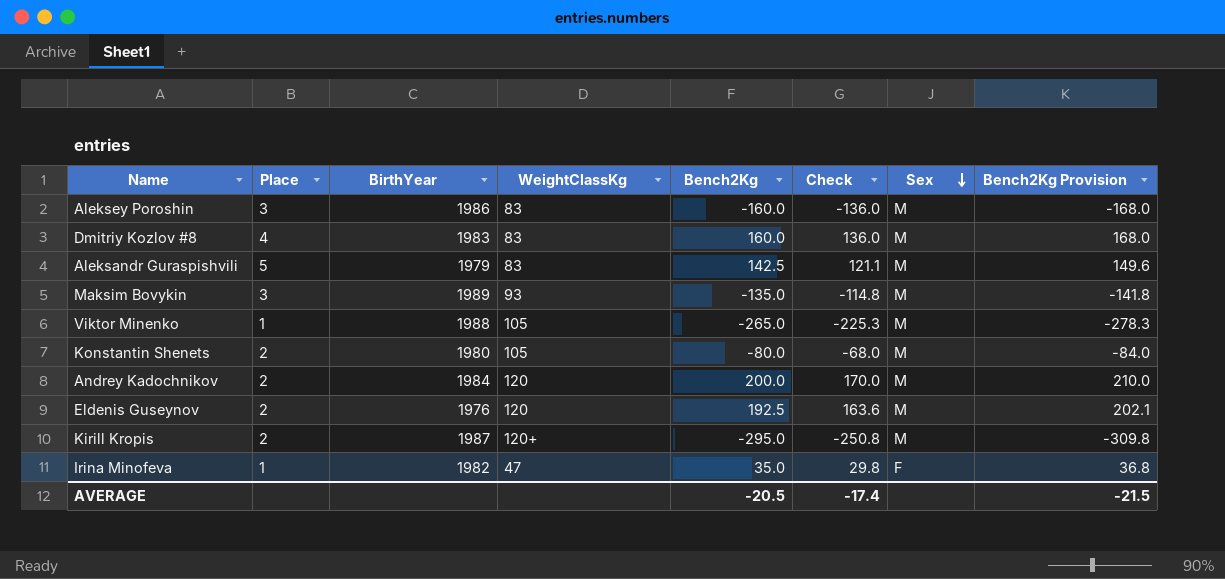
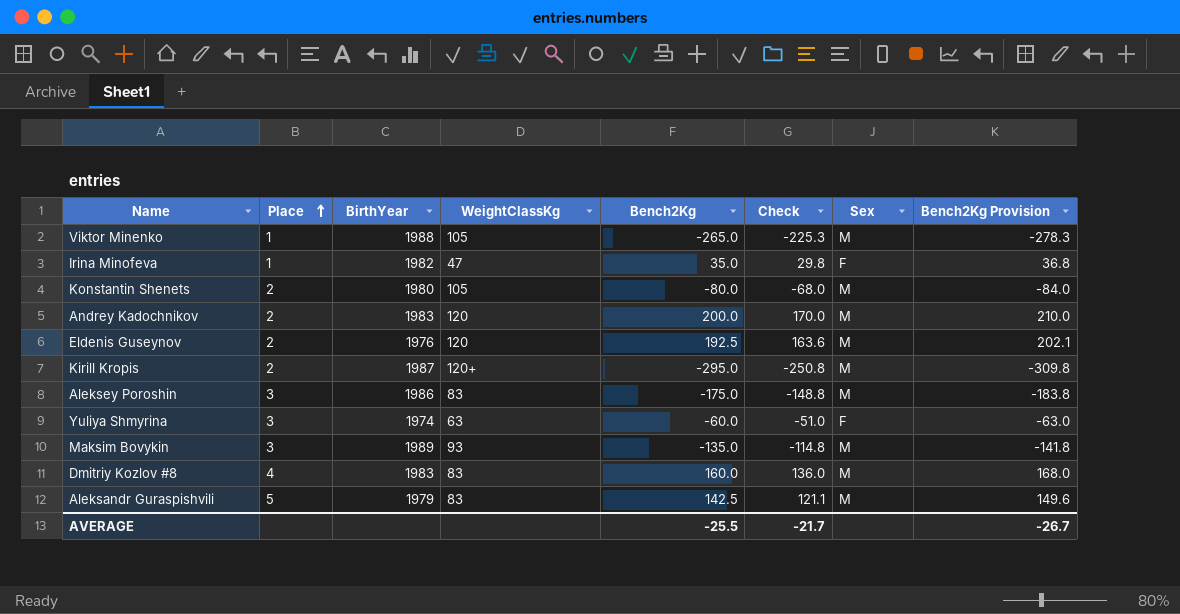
row order: Sex descending -> Place ascending
Andrey Kadochnikov | BirthYear: 1984 -> 1983
Aleksey Poroshin | Bench2Kg: -160.0 -> -175.0
Aleksey Poroshin | Check: -136.0 -> -148.8
Aleksey Poroshin | Bench2Kg Provision: -168.0 -> -183.8
row Yuliya Shmyrina: none -> 3 | 1974 | 63 | -60.0 | -51.0 | F | -63.0
AVERAGE | Bench2Kg: -20.5 -> -25.5
AVERAGE | Check: -17.4 -> -21.7
AVERAGE | Bench2Kg Provision: -21.5 -> -26.7

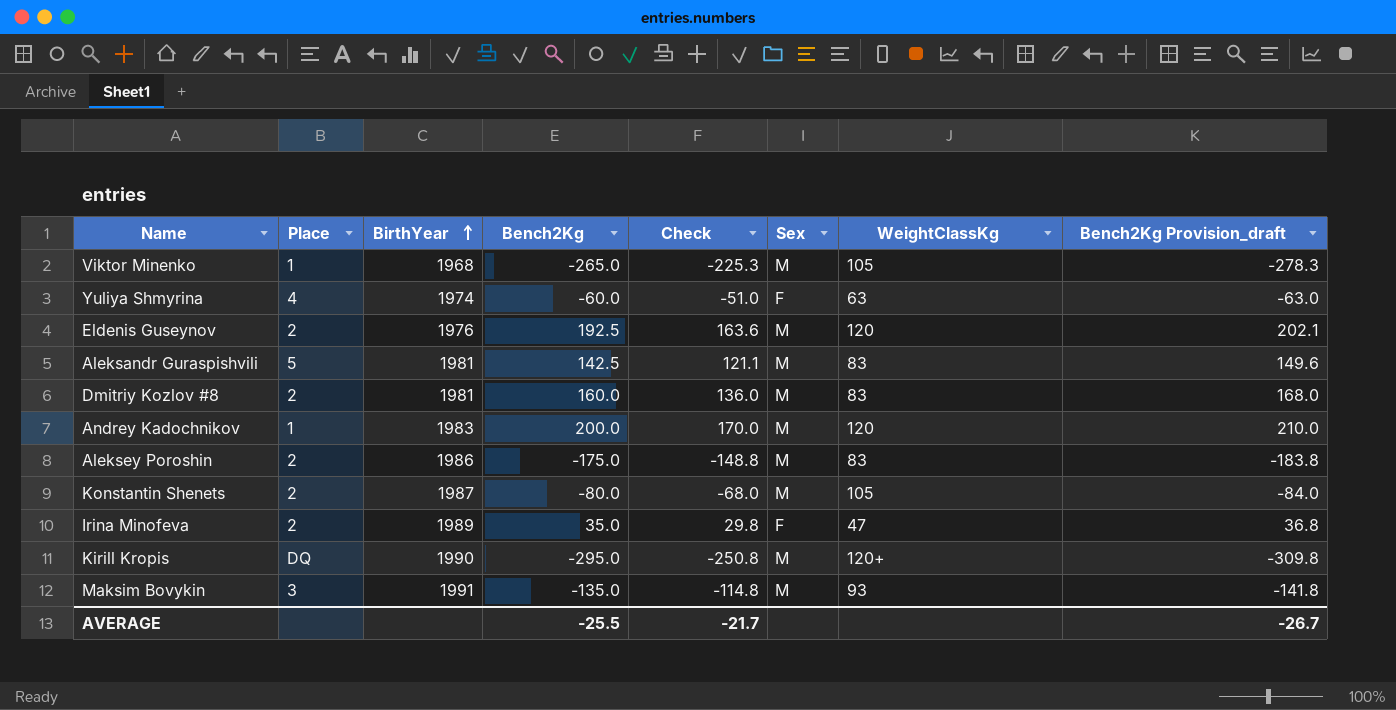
row order: Place ascending -> BirthYear ascending
column WeightClassKg | position: 4 -> 7
column name: Bench2Kg Provision -> Bench2Kg Provision_draft
Viktor Minenko | BirthYear: 1988 -> 1968
Yuliya Shmyrina | Place: 3 -> 4
Aleksandr Guraspishvili | BirthYear: 1979 -> 1981
Dmitriy Kozlov #8 | Place: 4 -> 2
Dmitriy Kozlov #8 | BirthYear: 1983 -> 1981
Andrey Kadochnikov | Place: 2 -> 1
Aleksey Poroshin | Place: 3 -> 2
Konstantin Shenets | BirthYear: 1980 -> 1987
Irina Minofeva | Place: 1 -> 2
Irina Minofeva | BirthYear: 1982 -> 1989
Kirill Kropis | Place: 2 -> DQ
Kirill Kropis | BirthYear: 1987 -> 1990
Maksim Bovykin | BirthYear: 1989 -> 1991

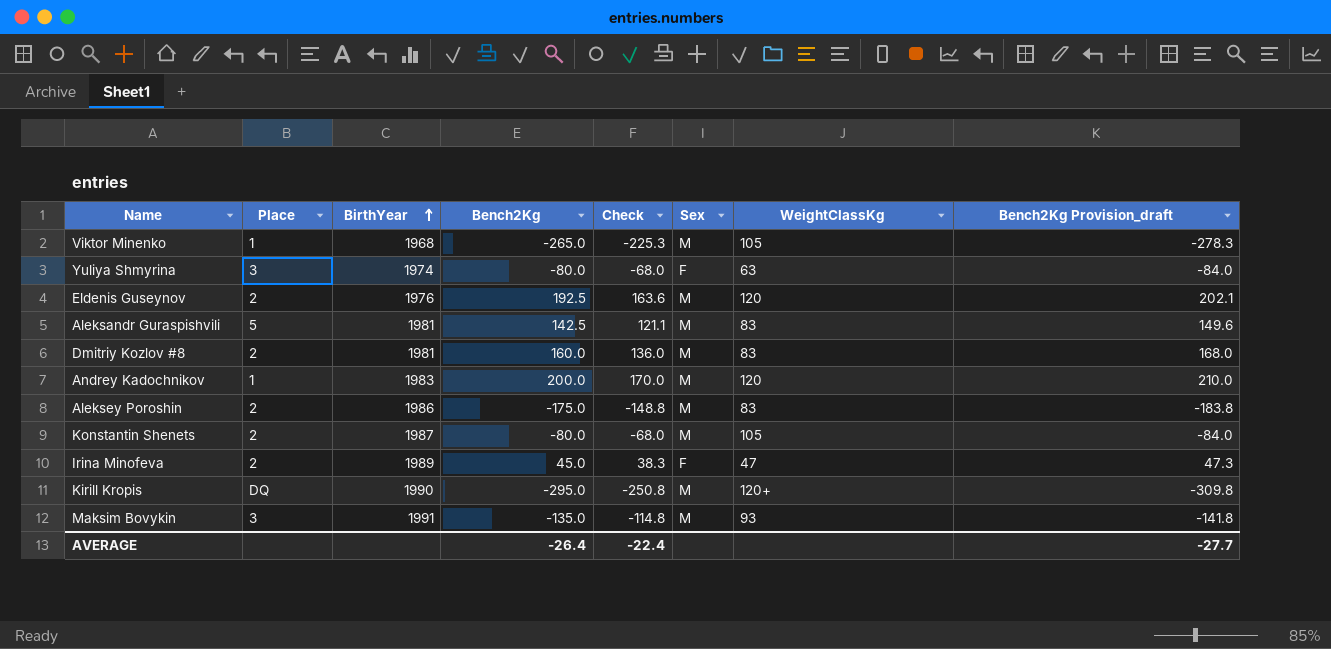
Yuliya Shmyrina | Place: 4 -> 3
Yuliya Shmyrina | Bench2Kg: -60.0 -> -80.0
Yuliya Shmyrina | Check: -51.0 -> -68.0
Yuliya Shmyrina | Bench2Kg Provision_draft: -63.0 -> -84.0
Irina Minofeva | Bench2Kg: 35.0 -> 45.0
Irina Minofeva | Check: 29.8 -> 38.3
Irina Minofeva | Bench2Kg Provision_draft: 36.8 -> 47.3
AVERAGE | Bench2Kg: -25.5 -> -26.4
AVERAGE | Check: -21.7 -> -22.4
AVERAGE | Bench2Kg Provision_draft: -26.7 -> -27.7

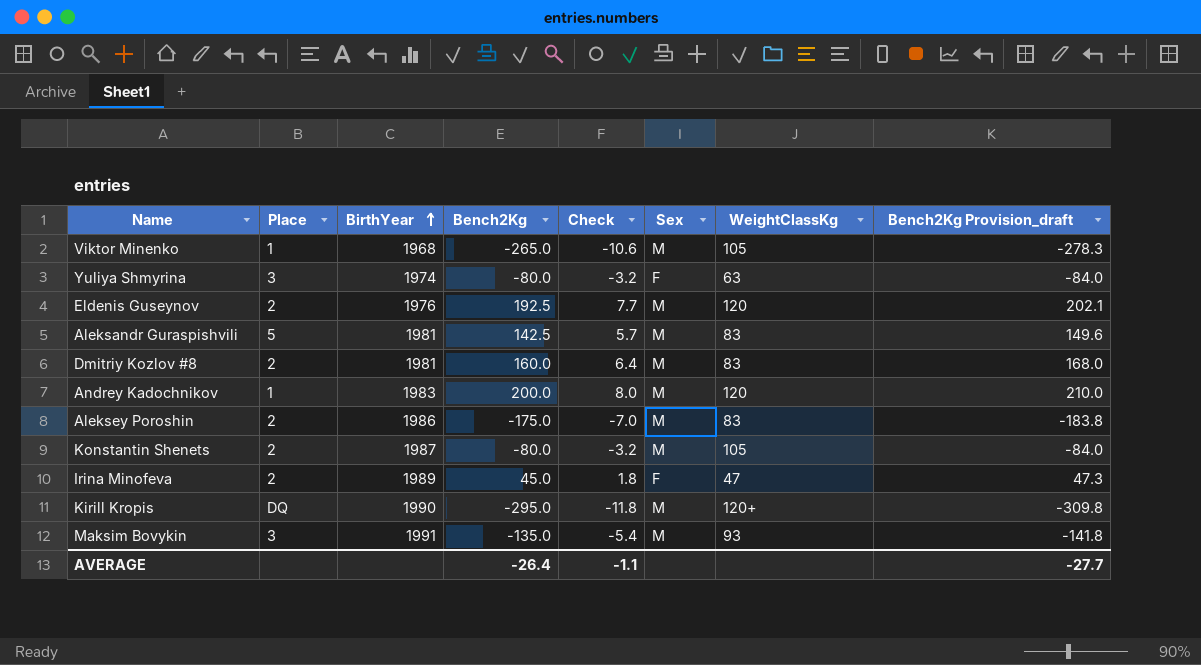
column Check | formula: [Bench2Kg] * 0.85 -> [Bench2Kg] * 0.04
AVERAGE | Check: -22.4 -> -1.1

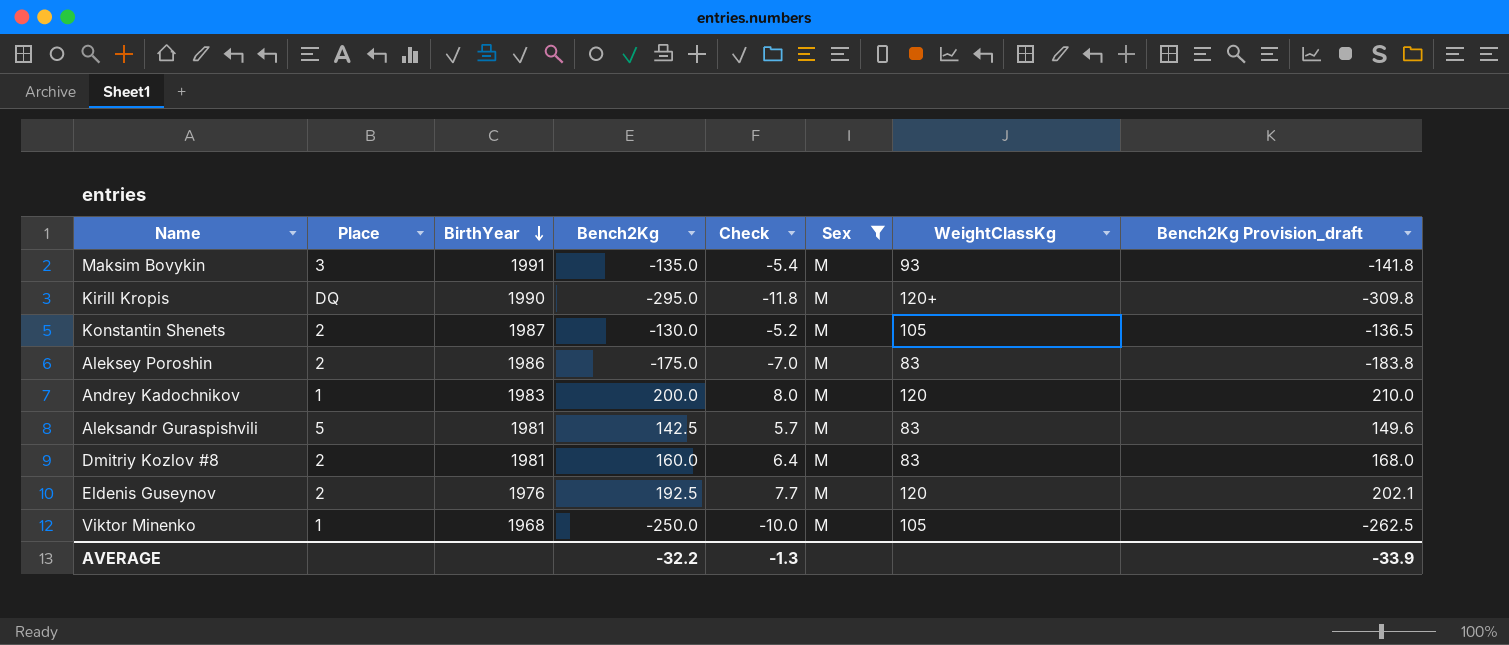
filter: none -> Sex = M
row order: BirthYear ascending -> BirthYear descending
Konstantin Shenets | Bench2Kg: -80.0 -> -130.0
Konstantin Shenets | Check: -3.2 -> -5.2
Konstantin Shenets | Bench2Kg Provision_draft: -84.0 -> -136.5
Viktor Minenko | Bench2Kg: -265.0 -> -250.0
Viktor Minenko | Check: -10.6 -> -10.0
Viktor Minenko | Bench2Kg Provision_draft: -278.3 -> -262.5
AVERAGE | Bench2Kg: -26.4 -> -32.2
AVERAGE | Check: -1.1 -> -1.3
AVERAGE | Bench2Kg Provision_draft: -27.7 -> -33.9

